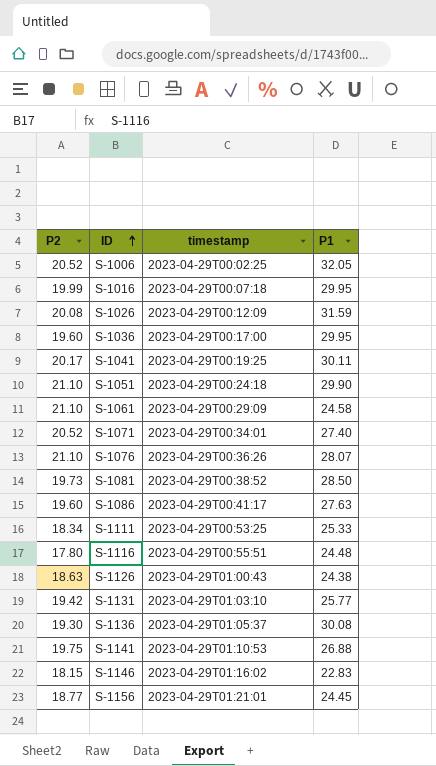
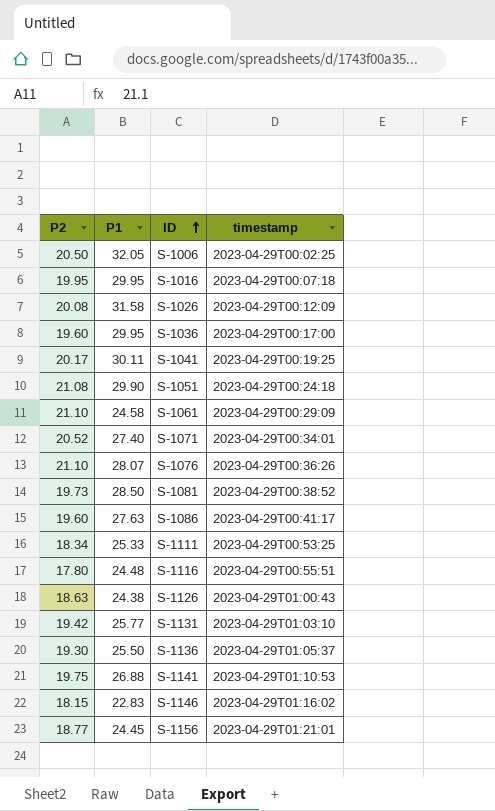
column P1 | position: 4 -> 2
S-1006 | P2: 20.52 -> 20.50
S-1016 | P2: 19.99 -> 19.95
S-1026 | P1: 31.59 -> 31.58
S-1051 | P2: 21.10 -> 21.08
S-1136 | P1: 30.08 -> 25.50

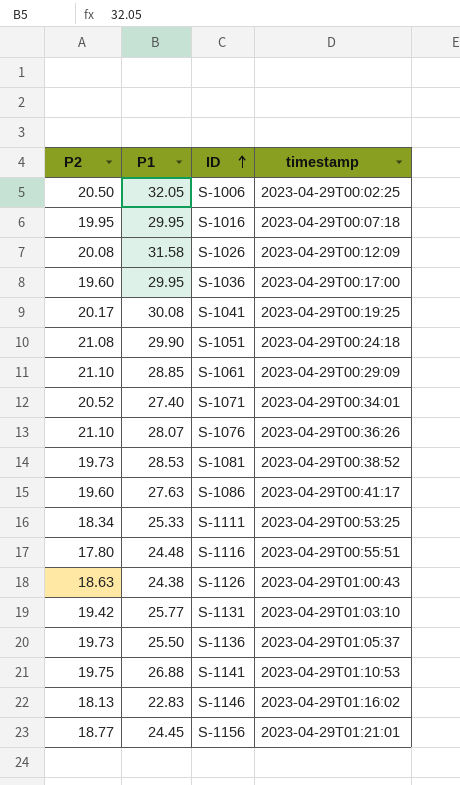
S-1041 | P1: 30.11 -> 30.08
S-1061 | P1: 24.58 -> 28.85
S-1081 | P1: 28.50 -> 28.53
S-1136 | P2: 19.30 -> 19.73
S-1146 | P2: 18.15 -> 18.13

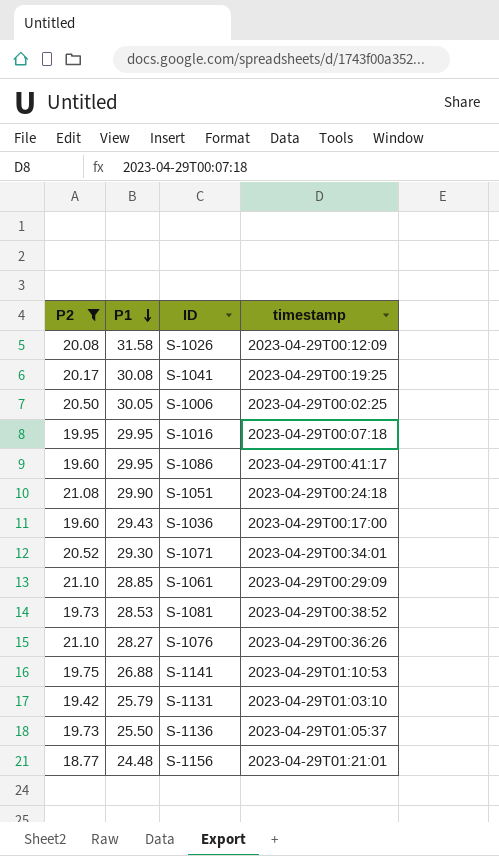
filter: none -> P2 >= 18.77
row order: ID ascending -> P1 descending
S-1006 | P1: 32.05 -> 30.05
S-1086 | P1: 27.63 -> 29.95
S-1036 | P1: 29.95 -> 29.43
S-1071 | P1: 27.40 -> 29.30
S-1076 | P1: 28.07 -> 28.27
S-1131 | P1: 25.77 -> 25.79
S-1156 | P1: 24.45 -> 24.48

